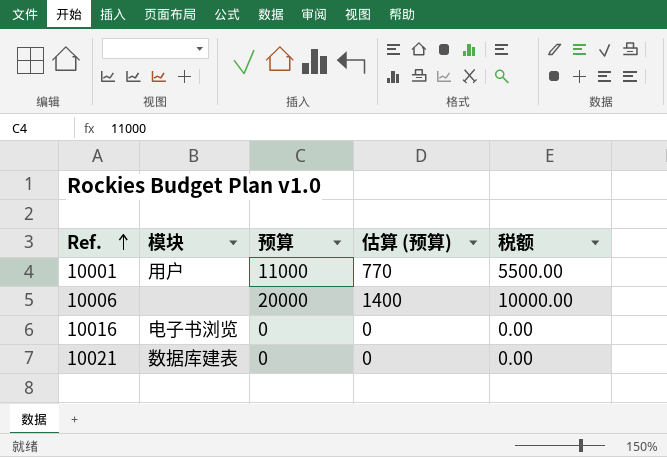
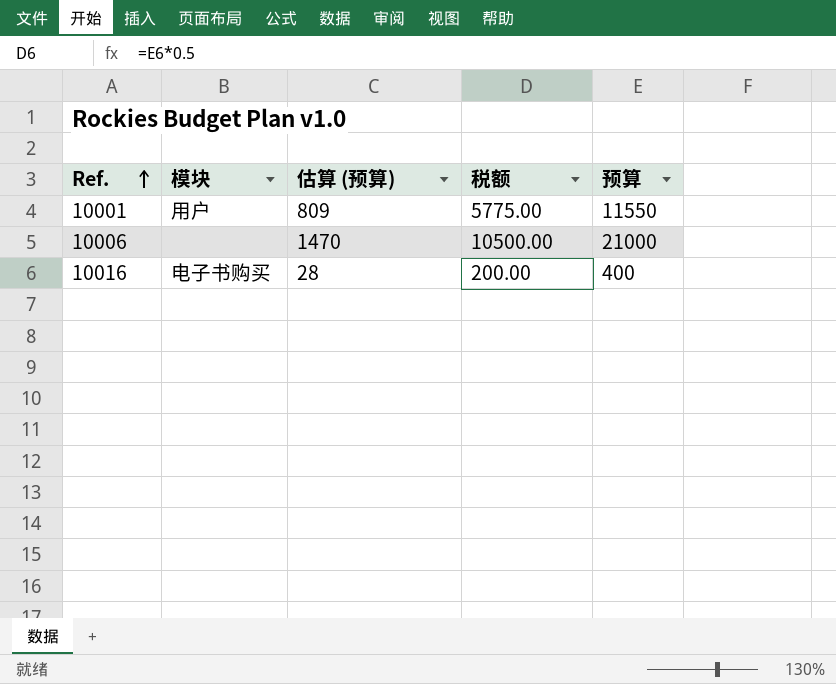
column 预算 | position: 3 -> 5
row 10021: 数据库建表 | 0 | 0 | 0.00 -> none
10001 | 估算 (预算): 770 -> 809
10001 | 税额: 5500.00 -> 5775.00
10001 | 预算: 11000 -> 11550
10006 | 估算 (预算): 1400 -> 1470
10006 | 税额: 10000.00 -> 10500.00
10006 | 预算: 20000 -> 21000
10016 | 模块: 电子书浏览 -> 电子书购买
10016 | 估算 (预算): 0 -> 28
10016 | 税额: 0.00 -> 200.00
10016 | 预算: 0 -> 400

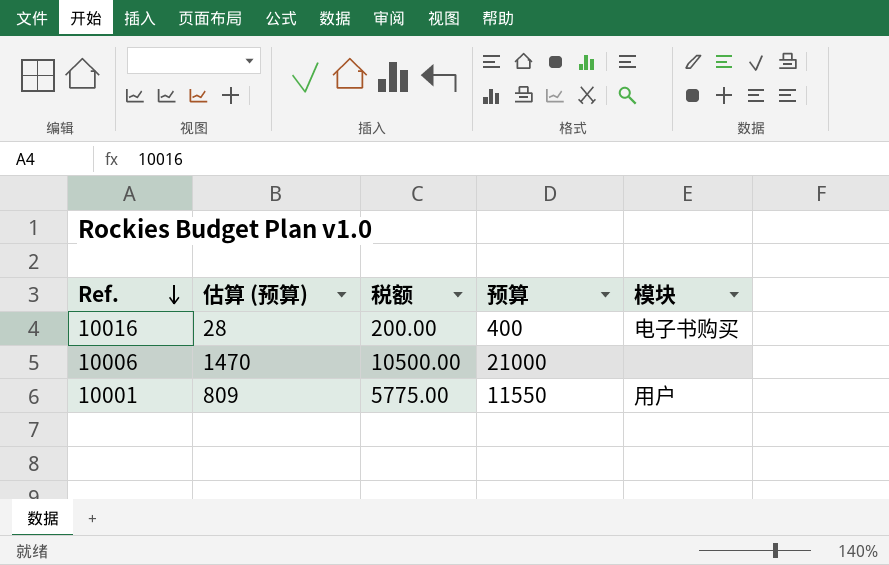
row order: Ref. ascending -> Ref. descending
column 模块 | position: 2 -> 5

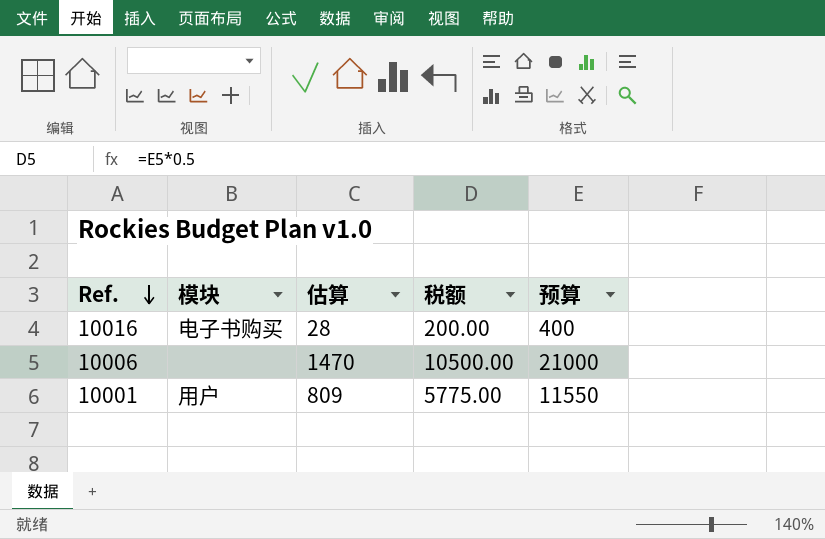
column 模块 | position: 5 -> 2
column name: 估算 (预算) -> 估算

